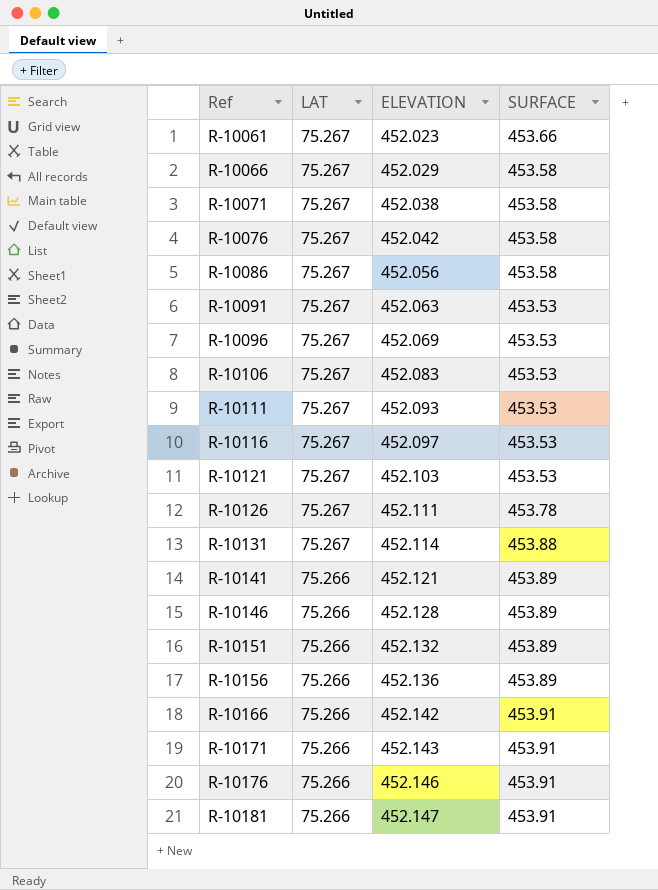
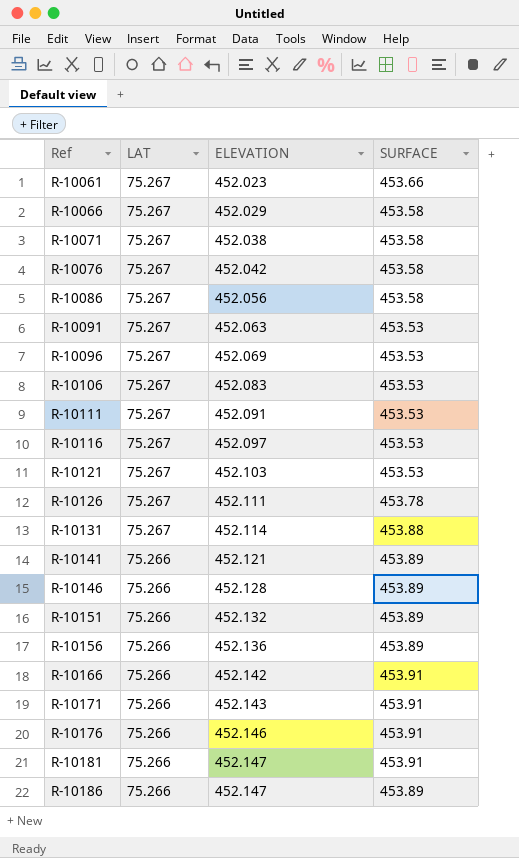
R-10111 | ELEVATION: 452.093 -> 452.091
row R-10186: none -> 75.266 | 452.147 | 453.89

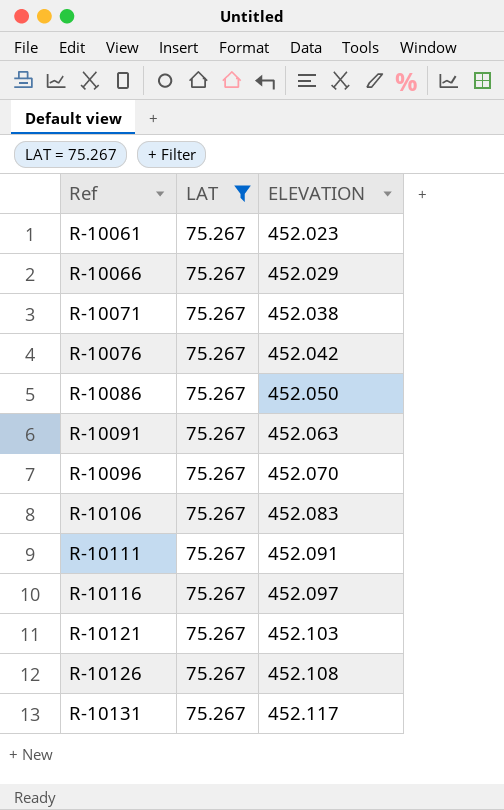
filter: none -> LAT = 75.267
column SURFACE | position: 4 -> none
R-10086 | ELEVATION: 452.056 -> 452.050
R-10096 | ELEVATION: 452.069 -> 452.070
R-10126 | ELEVATION: 452.111 -> 452.108
R-10131 | ELEVATION: 452.114 -> 452.117

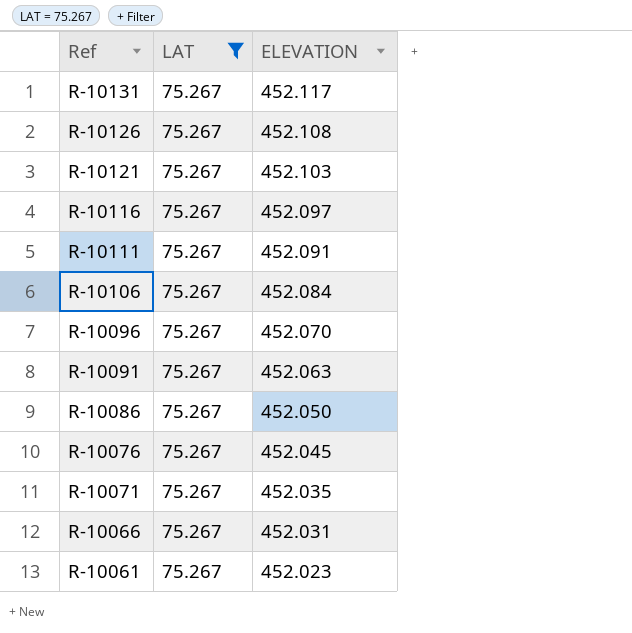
row order: Ref ascending -> Ref descending
R-10106 | ELEVATION: 452.083 -> 452.084
R-10076 | ELEVATION: 452.042 -> 452.045
R-10071 | ELEVATION: 452.038 -> 452.035
R-10066 | ELEVATION: 452.029 -> 452.031

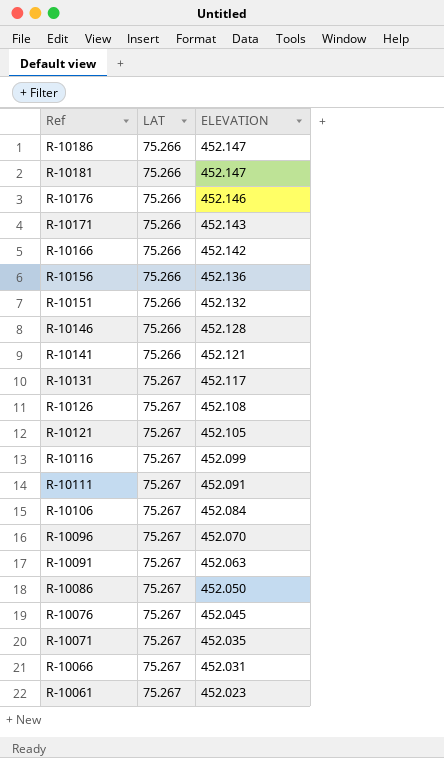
filter: LAT = 75.267 -> none
R-10121 | ELEVATION: 452.103 -> 452.105
R-10116 | ELEVATION: 452.097 -> 452.099

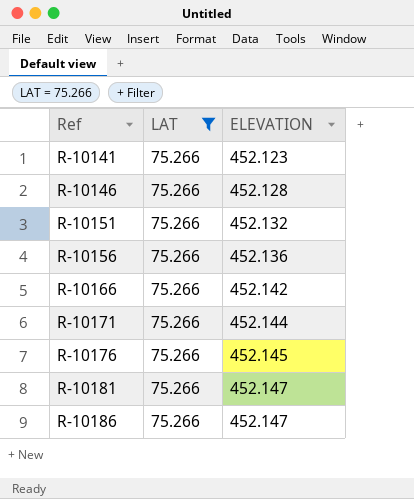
filter: none -> LAT = 75.266
row order: Ref descending -> Ref ascending
R-10141 | ELEVATION: 452.121 -> 452.123
R-10171 | ELEVATION: 452.143 -> 452.144
R-10176 | ELEVATION: 452.146 -> 452.145

